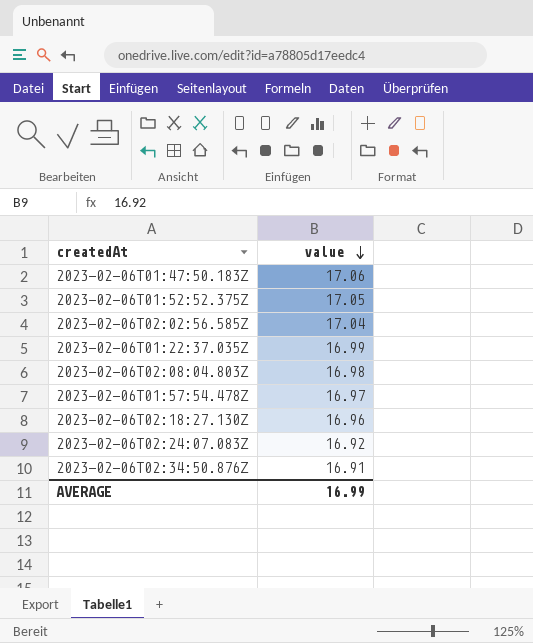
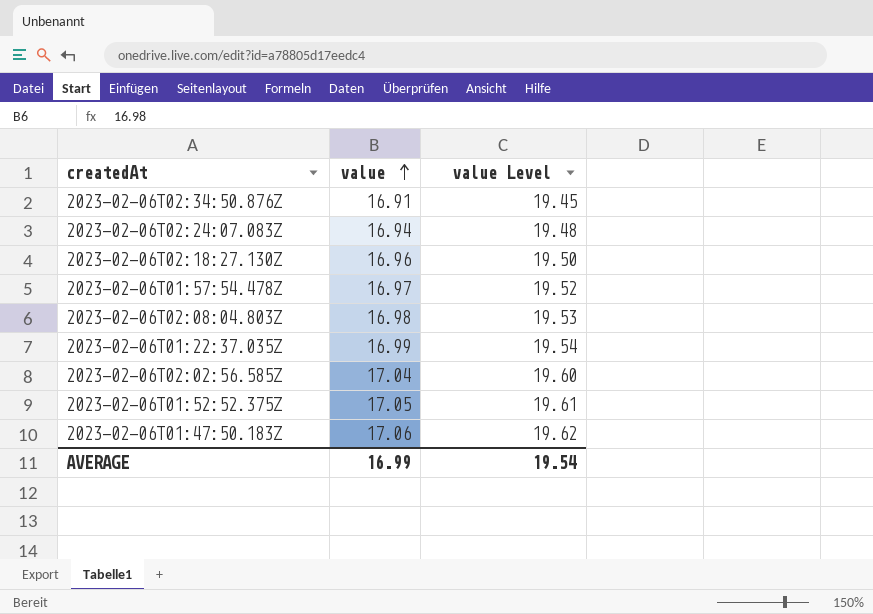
row order: value descending -> value ascending
column value Level | formula: none -> [value] * 1.15
2023-02-06T02:24:07.083Z | value: 16.92 -> 16.94

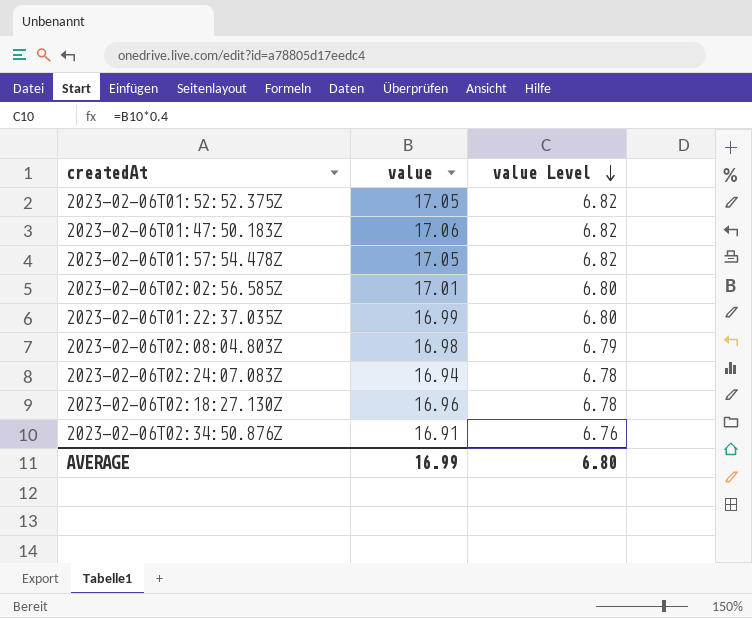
row order: value ascending -> value Level descending
column value Level | formula: [value] * 1.15 -> [value] * 0.4
2023-02-06T01:57:54.478Z | value: 16.97 -> 17.05
2023-02-06T02:02:56.585Z | value: 17.04 -> 17.01
AVERAGE | value Level: 19.54 -> 6.80

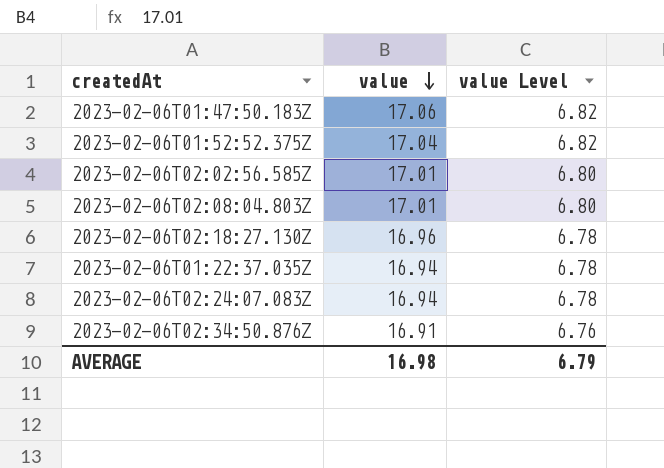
row order: value Level descending -> value descending
row 2023-02-06T01:57:54.478Z: 17.05 | 6.82 -> none
2023-02-06T01:52:52.375Z | value: 17.05 -> 17.04
2023-02-06T02:08:04.803Z | value: 16.98 -> 17.01
2023-02-06T02:08:04.803Z | value Level: 6.79 -> 6.80
2023-02-06T01:22:37.035Z | value: 16.99 -> 16.94
2023-02-06T01:22:37.035Z | value Level: 6.80 -> 6.78
AVERAGE | value: 16.99 -> 16.98
AVERAGE | value Level: 6.80 -> 6.79

